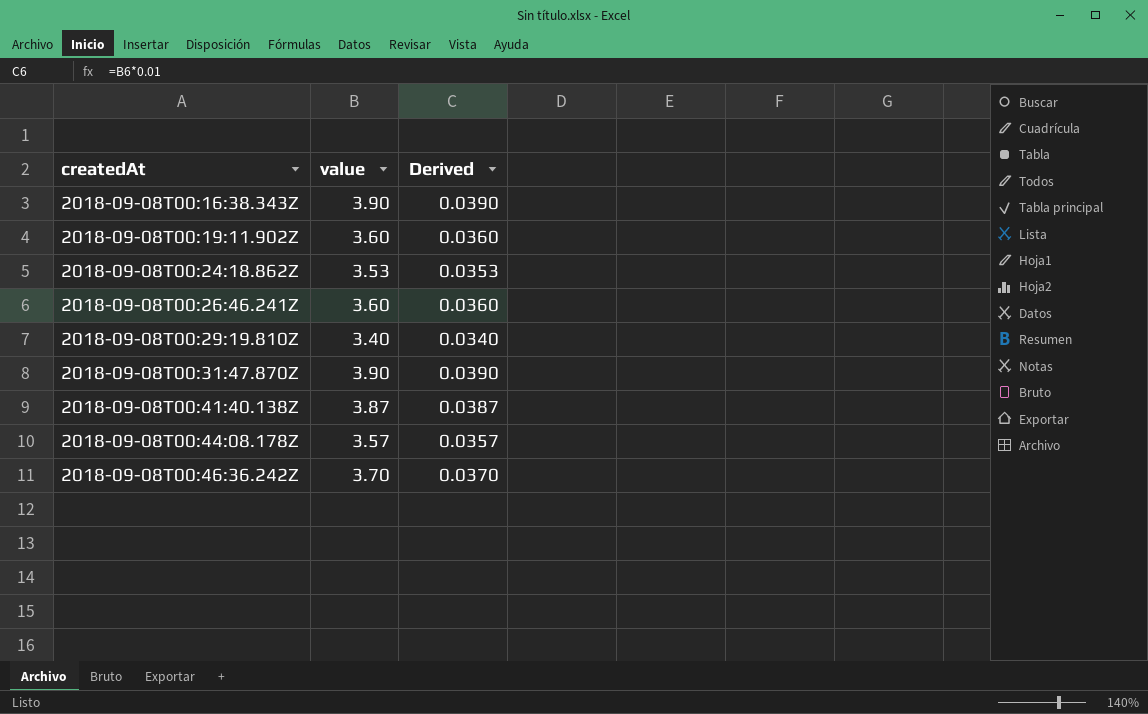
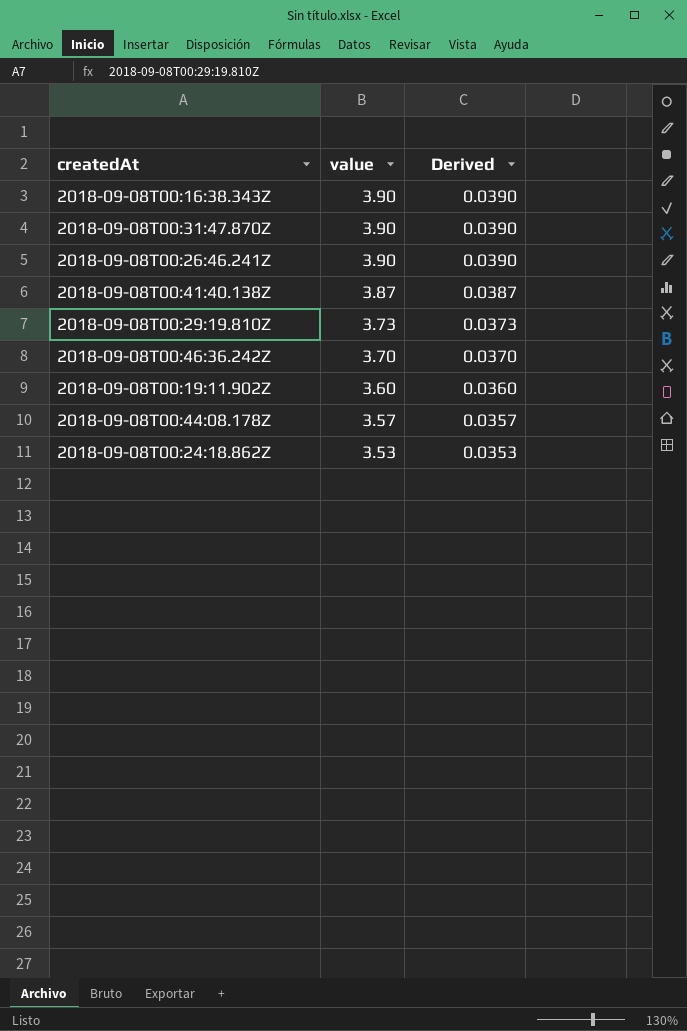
row order: createdAt ascending -> value descending
2018-09-08T00:26:46.241Z | value: 3.60 -> 3.90
2018-09-08T00:26:46.241Z | Derived: 0.0360 -> 0.0390
2018-09-08T00:29:19.810Z | value: 3.40 -> 3.73
2018-09-08T00:29:19.810Z | Derived: 0.0340 -> 0.0373

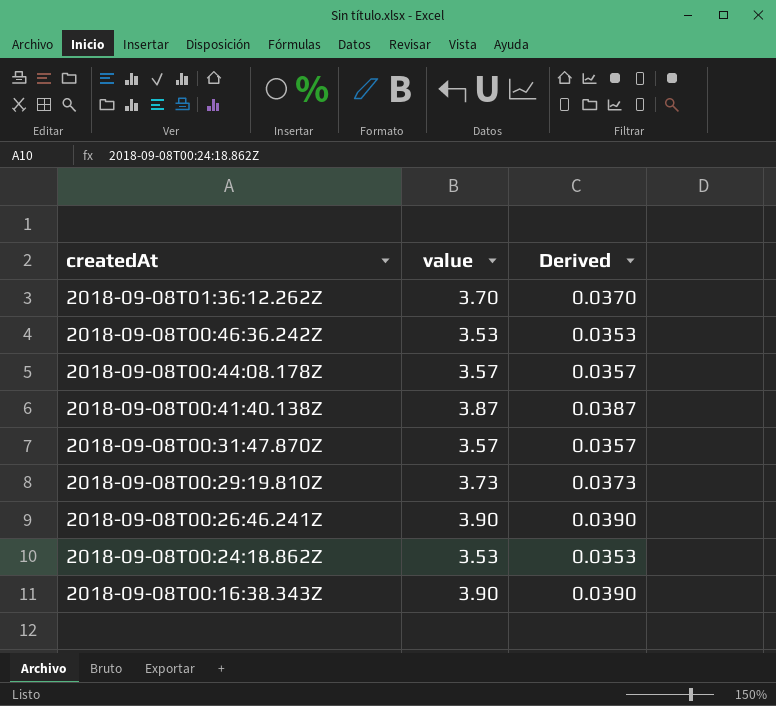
row order: value descending -> createdAt descending
row 2018-09-08T00:19:11.902Z: 3.60 | 0.0360 -> none
row 2018-09-08T01:36:12.262Z: none -> 3.70 | 0.0370
2018-09-08T00:46:36.242Z | value: 3.70 -> 3.53
2018-09-08T00:46:36.242Z | Derived: 0.0370 -> 0.0353
2018-09-08T00:31:47.870Z | value: 3.90 -> 3.57
2018-09-08T00:31:47.870Z | Derived: 0.0390 -> 0.0357

